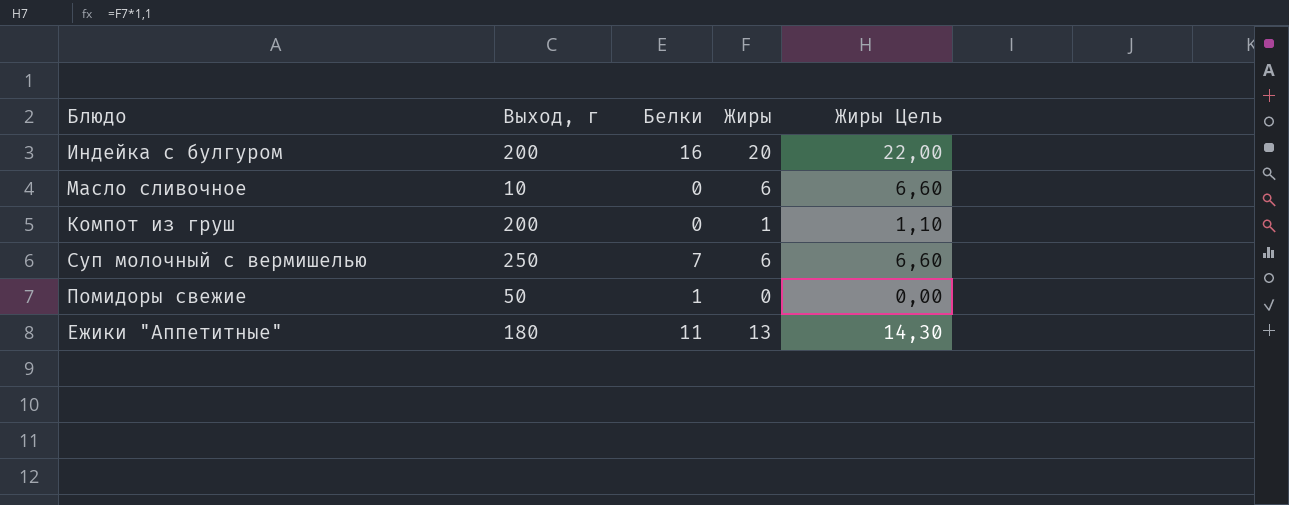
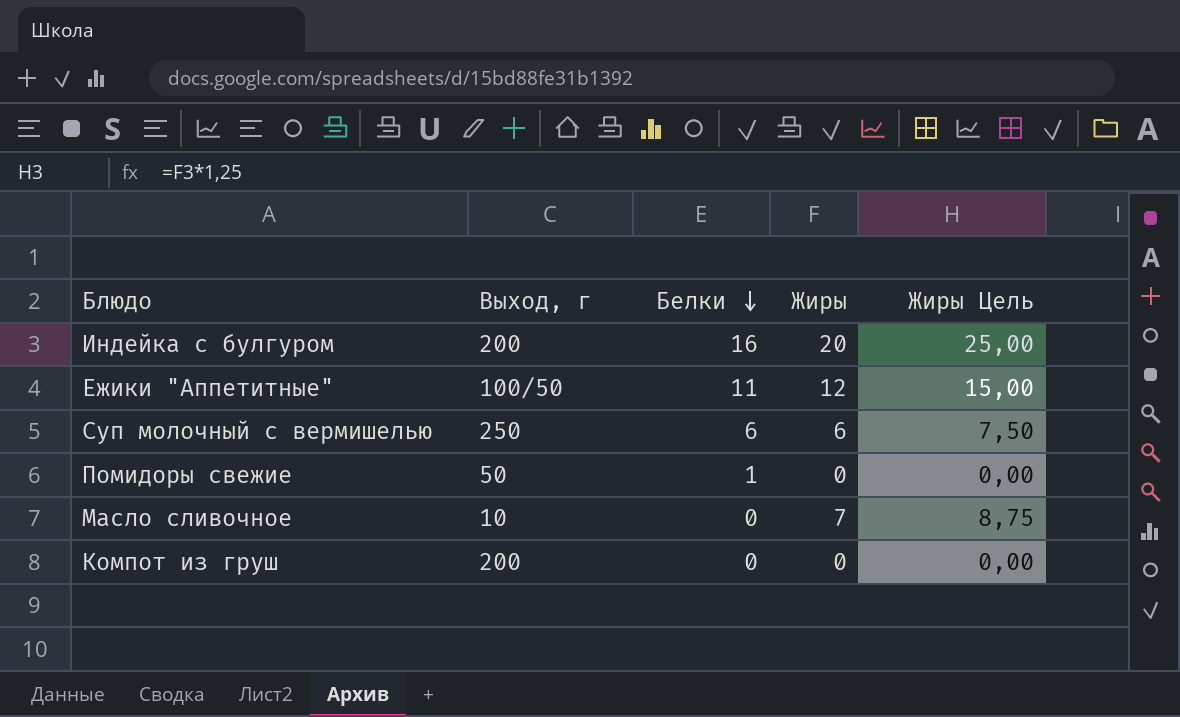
row order: none -> Белки descending
column Жиры Цель | formula: [Жиры] * 1,1 -> [Жиры] * 1,25
Ежики "Аппетитные" | Выход, г: 180 -> 100/50
Ежики "Аппетитные" | Жиры: 13 -> 12
Суп молочный с вермишелью | Белки: 7 -> 6
Масло сливочное | Жиры: 6 -> 7
Компот из груш | Жиры: 1 -> 0

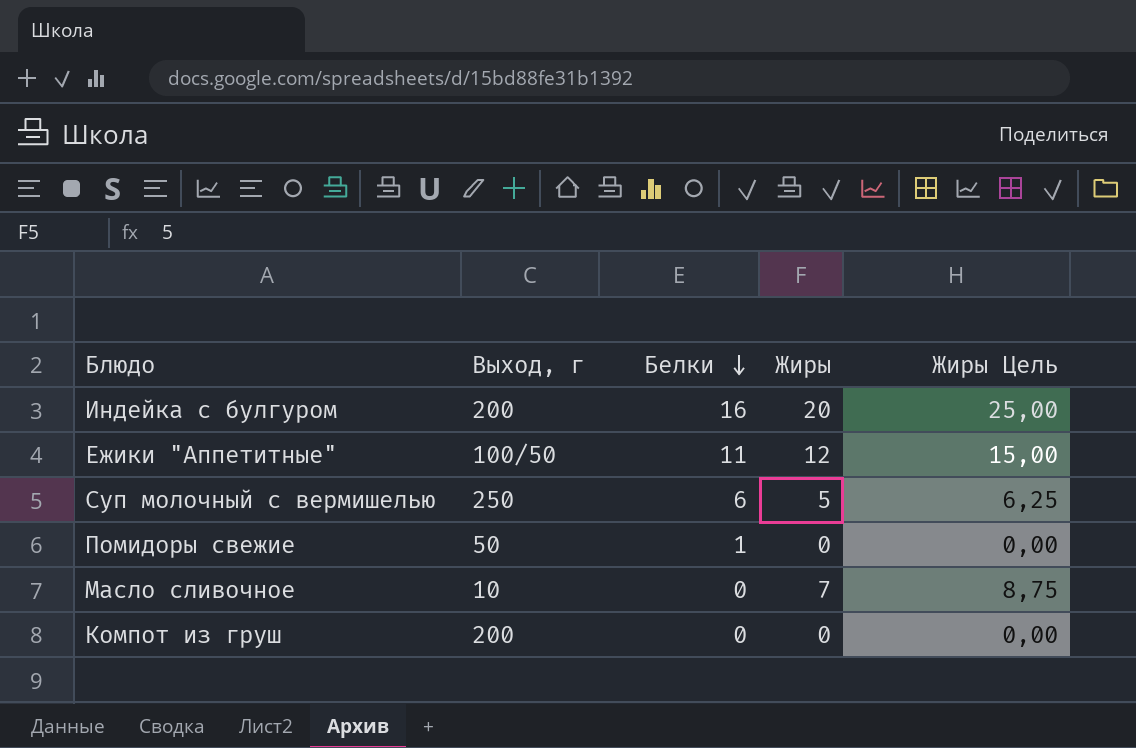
Суп молочный с вермишелью | Жиры: 6 -> 5
Суп молочный с вермишелью | Жиры Цель: 7,50 -> 6,25

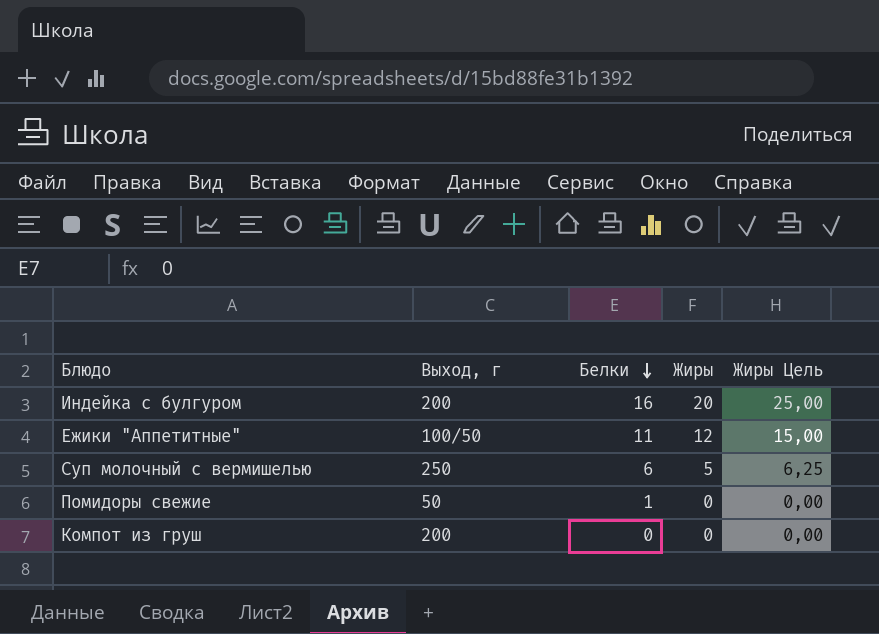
row Масло сливочное: 10 | 0 | 7 | 8,75 -> none

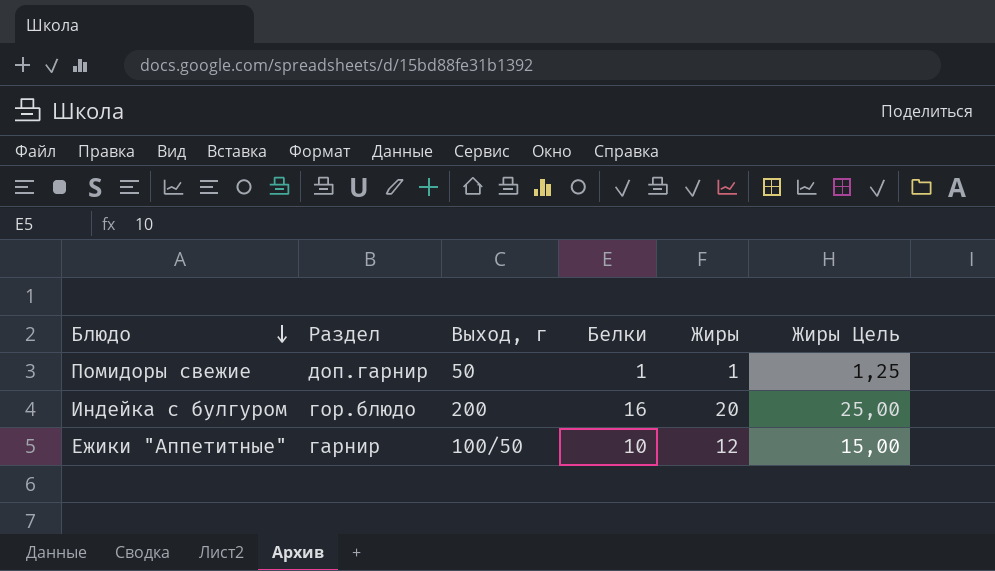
row order: Белки descending -> Блюдо descending
column Раздел | position: none -> 2
row Суп молочный с вермишелью: 250 | 6 | 5 | 6,25 -> none
row Компот из груш: 200 | 0 | 0 | 0,00 -> none
Помидоры свежие | Жиры: 0 -> 1
Помидоры свежие | Жиры Цель: 0,00 -> 1,25
Ежики "Аппетитные" | Белки: 11 -> 10

